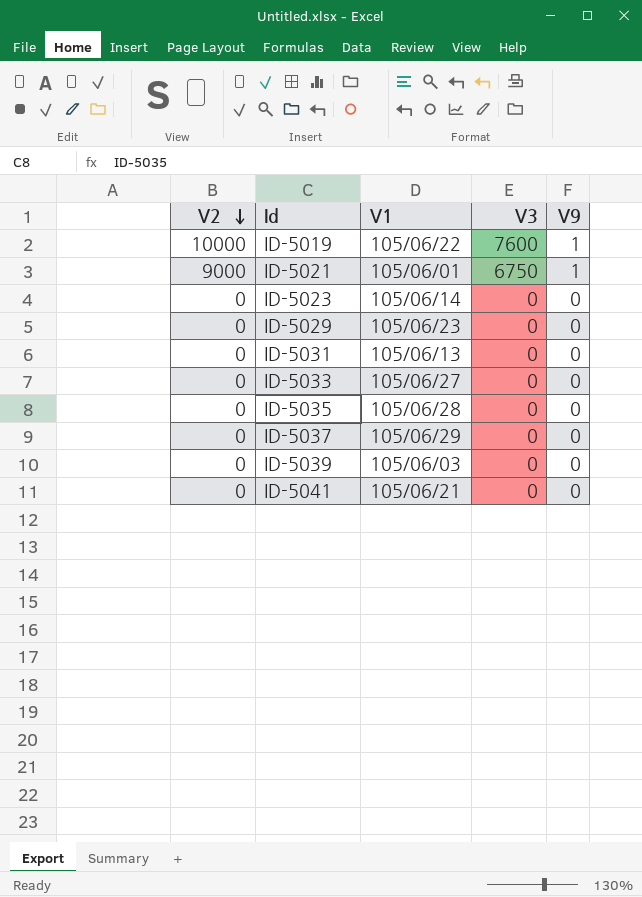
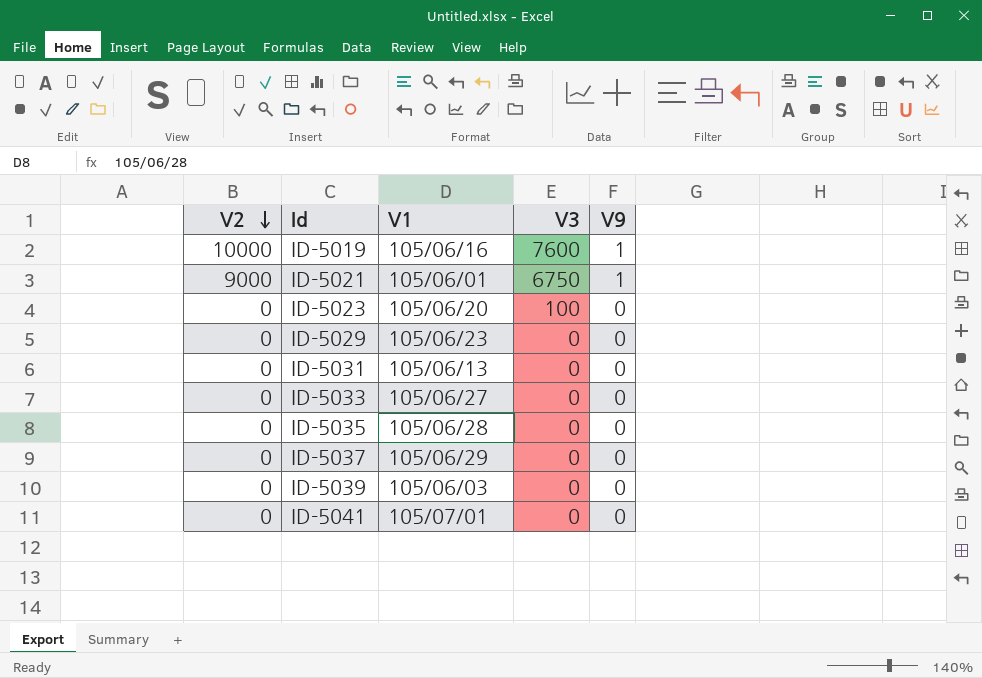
ID-5019 | V1: 105/06/22 -> 105/06/16
ID-5023 | V1: 105/06/14 -> 105/06/20
ID-5023 | V3: 0 -> 100
ID-5041 | V1: 105/06/21 -> 105/07/01

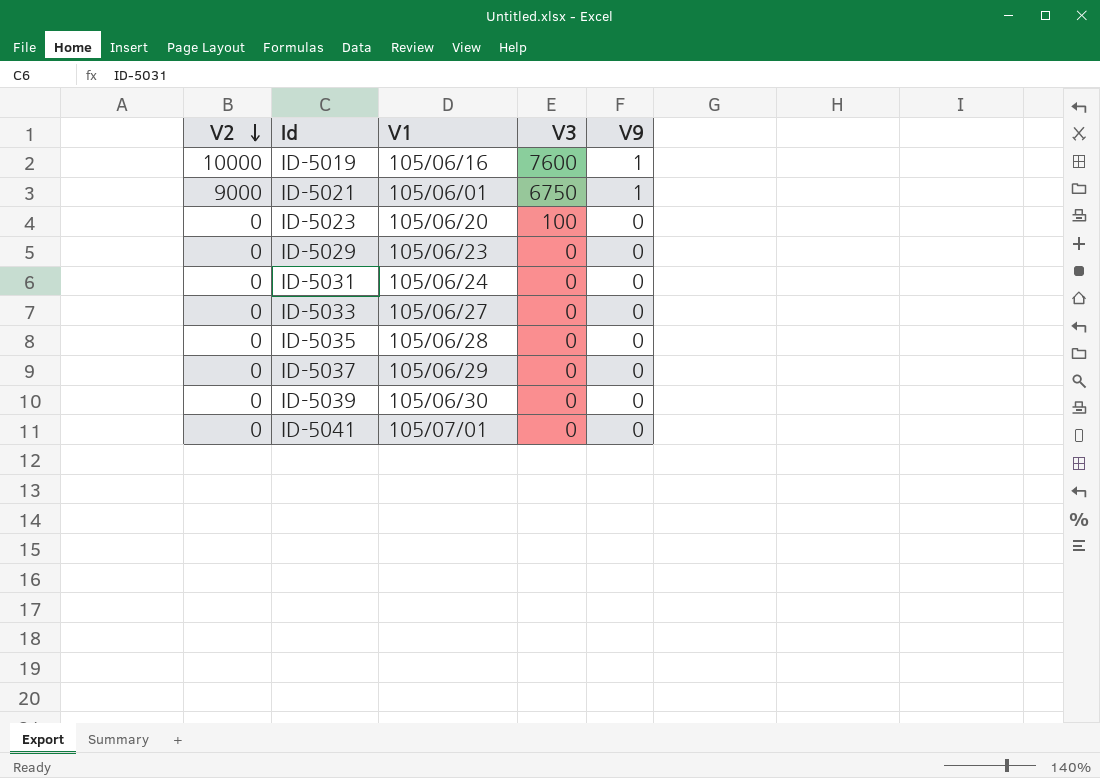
ID-5031 | V1: 105/06/13 -> 105/06/24
ID-5039 | V1: 105/06/03 -> 105/06/30

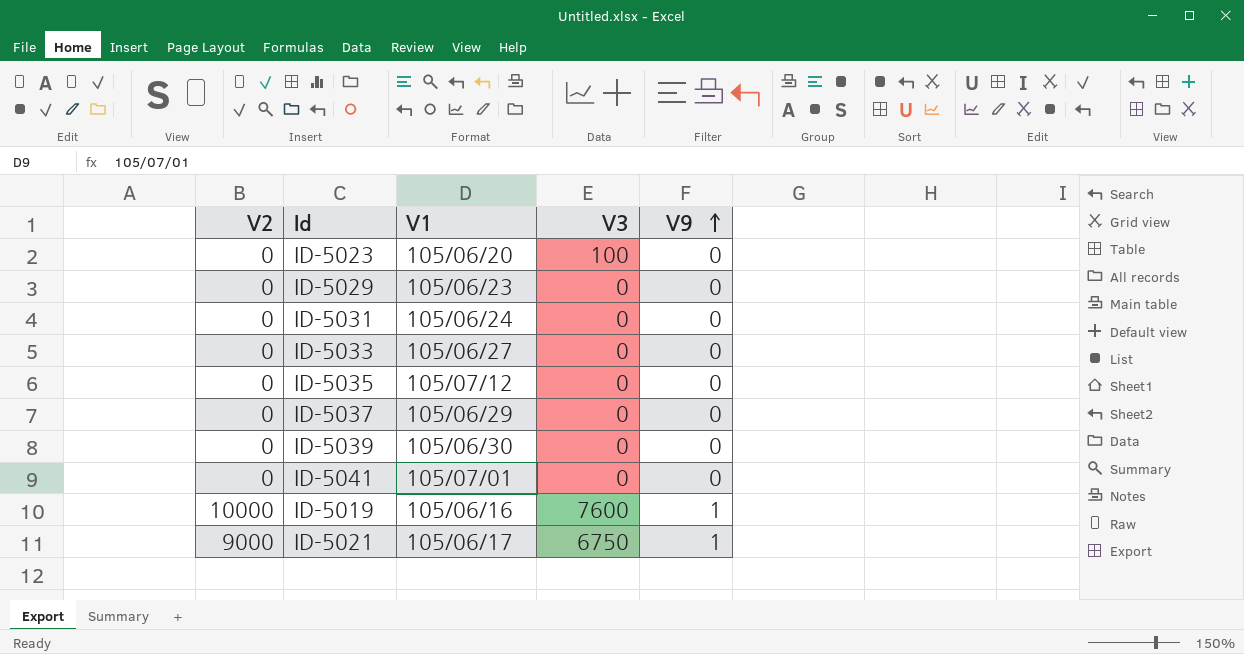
row order: V2 descending -> V9 ascending
ID-5035 | V1: 105/06/28 -> 105/07/12
ID-5021 | V1: 105/06/01 -> 105/06/17

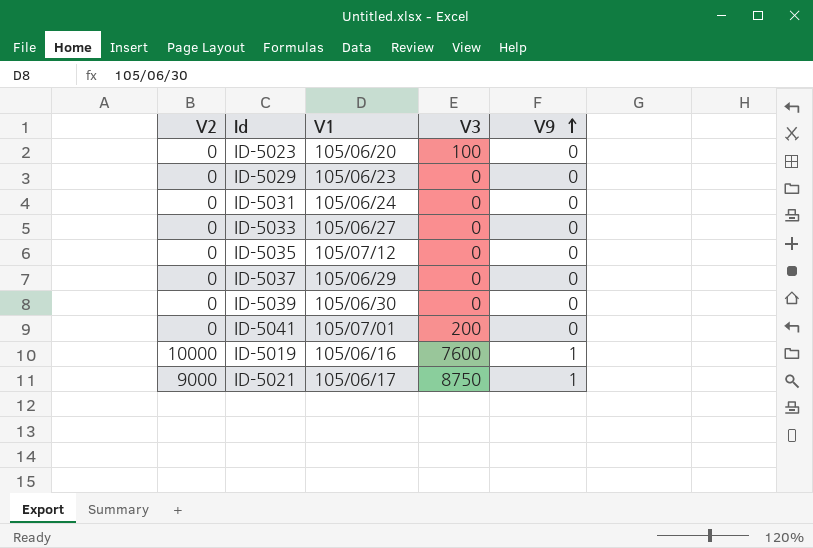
ID-5041 | V3: 0 -> 200
ID-5021 | V3: 6750 -> 8750

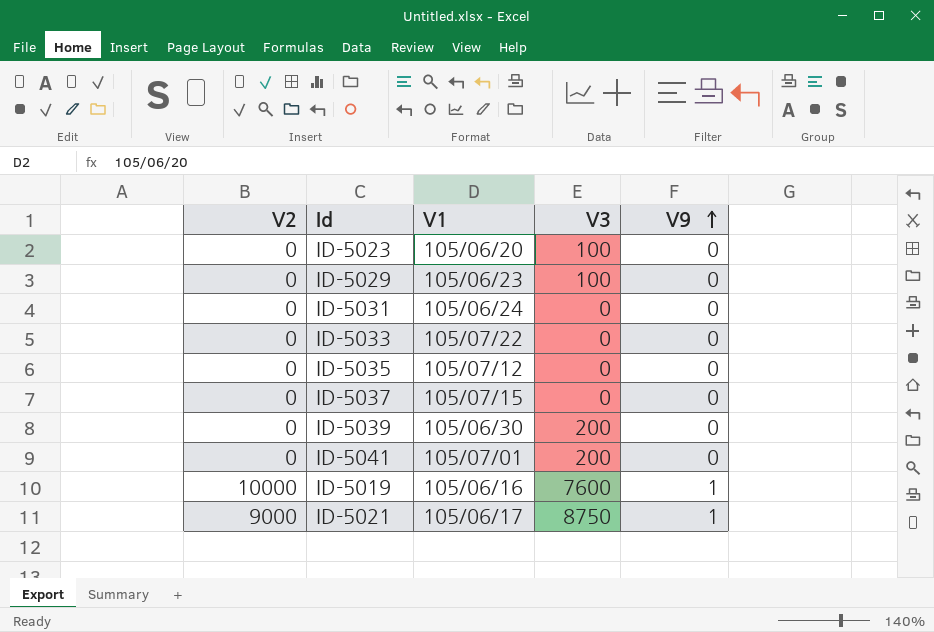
ID-5029 | V3: 0 -> 100
ID-5033 | V1: 105/06/27 -> 105/07/22
ID-5037 | V1: 105/06/29 -> 105/07/15
ID-5039 | V3: 0 -> 200

